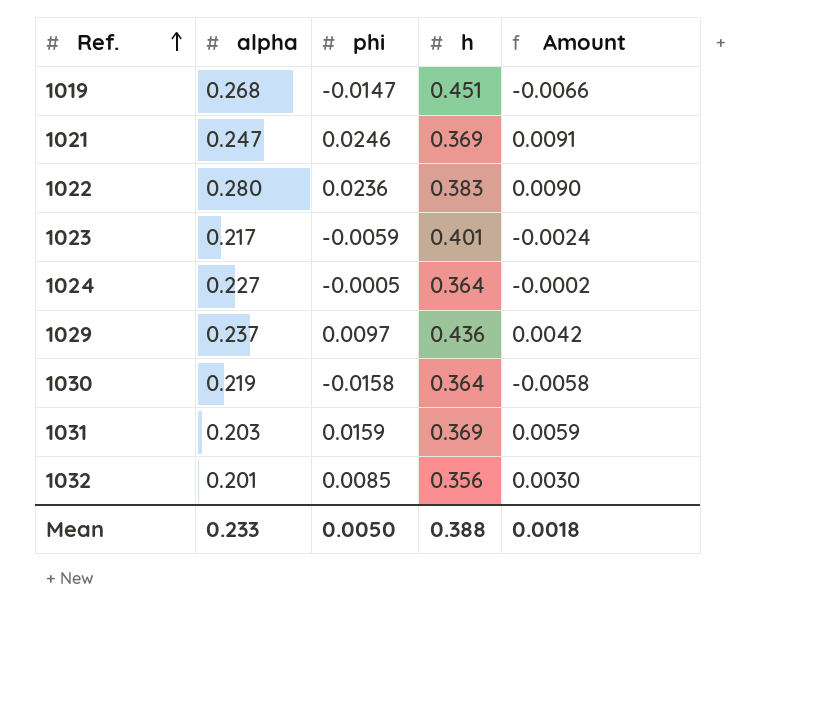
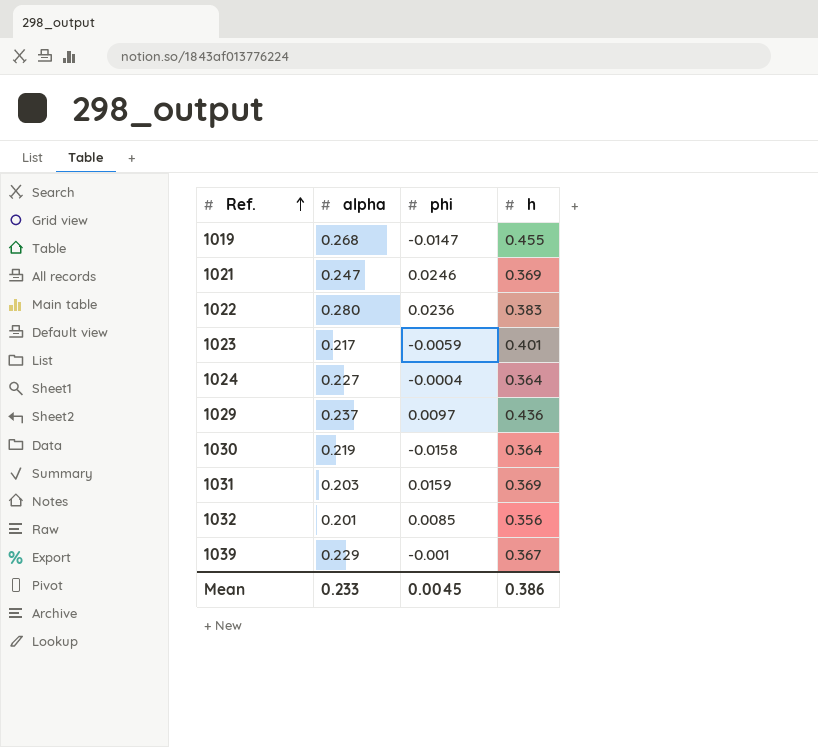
column Amount | formula: [phi] * [h] -> none
1019 | h: 0.451 -> 0.455
1024 | phi: -0.0005 -> -0.0004
row 1039: none -> 0.229 | -0.001 | 0.367
Mean | phi: 0.0050 -> 0.0045
Mean | h: 0.388 -> 0.386

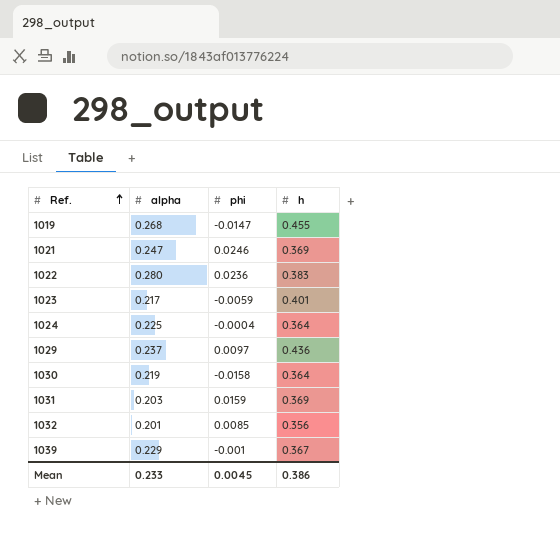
1024 | alpha: 0.227 -> 0.225

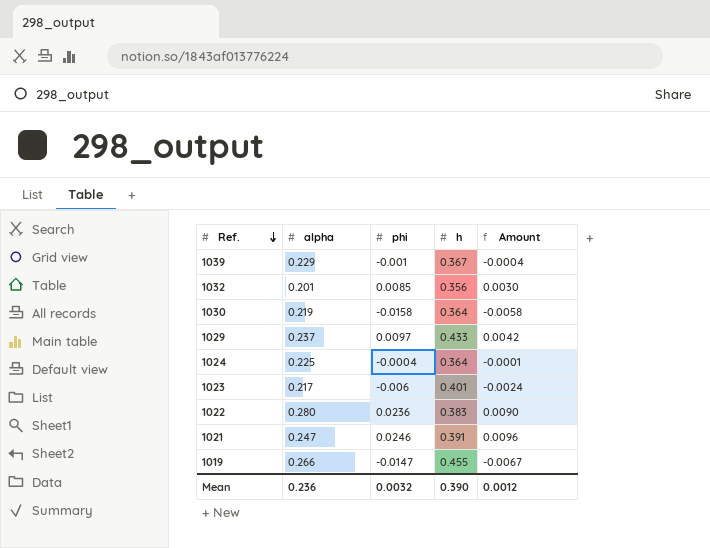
row order: Ref. ascending -> Ref. descending
column Amount | formula: none -> [phi] * [h]
row 1031: 0.203 | 0.0159 | 0.369 -> none
1029 | h: 0.436 -> 0.433
1023 | phi: -0.0059 -> -0.006
1021 | h: 0.369 -> 0.391
1019 | alpha: 0.268 -> 0.266
Mean | alpha: 0.233 -> 0.236
Mean | phi: 0.0045 -> 0.0032
Mean | h: 0.386 -> 0.390

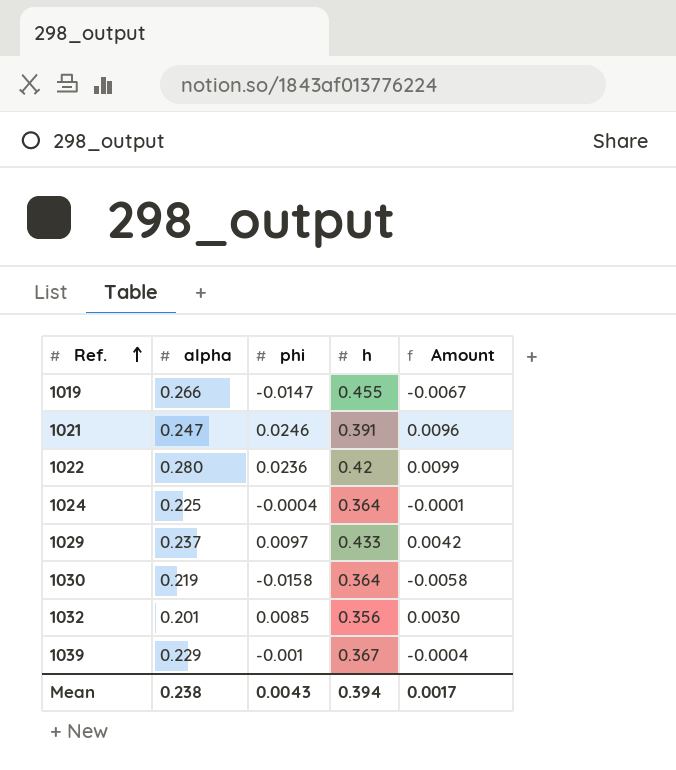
row order: Ref. descending -> Ref. ascending
row 1023: 0.217 | -0.006 | 0.401 | -0.0024 -> none
1022 | h: 0.383 -> 0.42
1022 | Amount: 0.0090 -> 0.0099
Mean | alpha: 0.236 -> 0.238
Mean | phi: 0.0032 -> 0.0043
Mean | h: 0.390 -> 0.394
Mean | Amount: 0.0012 -> 0.0017

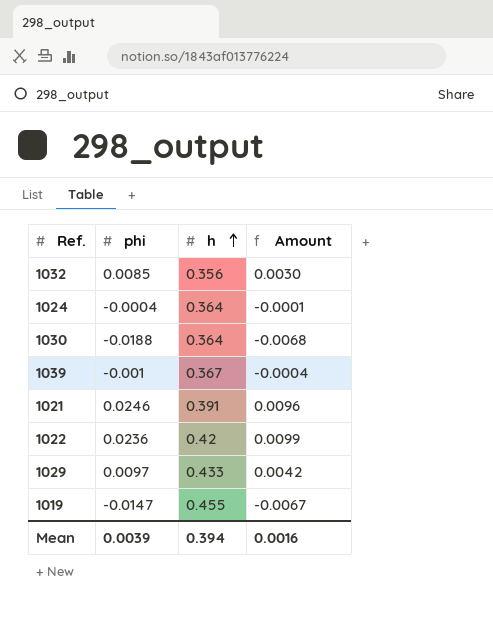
row order: Ref. ascending -> h ascending
column alpha | position: 2 -> none
1030 | phi: -0.0158 -> -0.0188
1030 | Amount: -0.0058 -> -0.0068
Mean | phi: 0.0043 -> 0.0039
Mean | Amount: 0.0017 -> 0.0016

